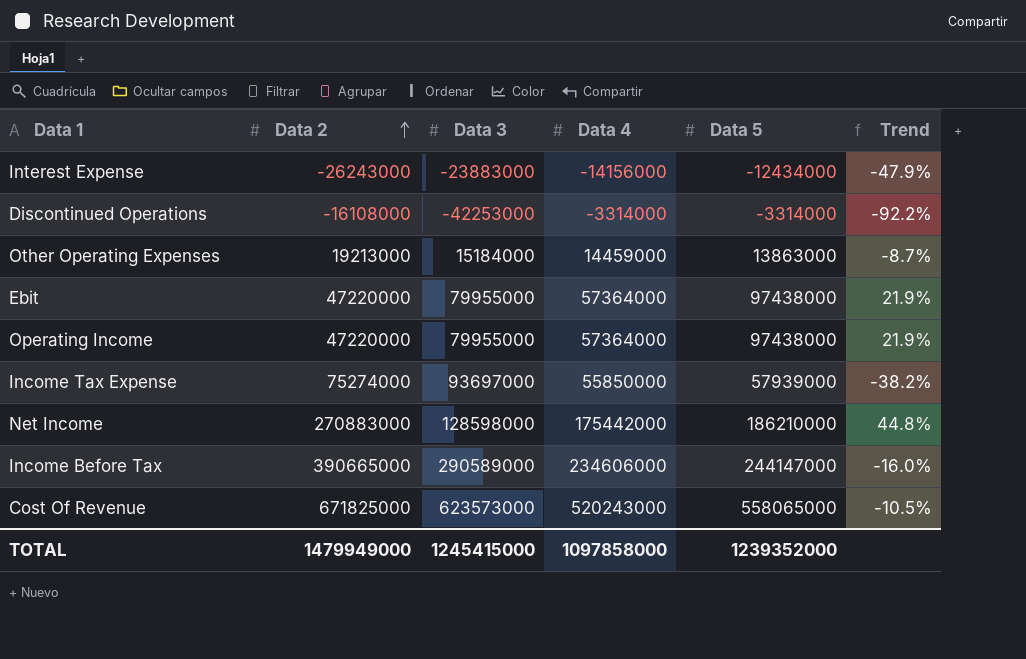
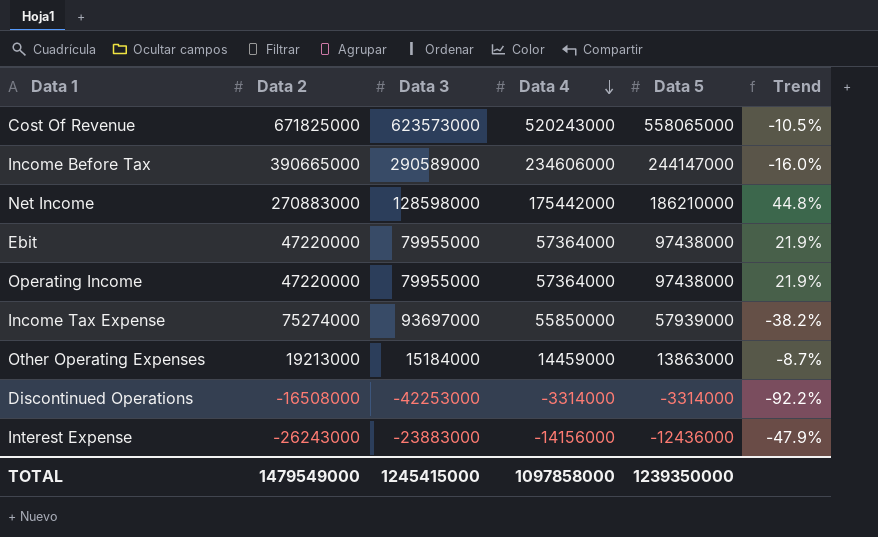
row order: Data 2 ascending -> Data 4 descending
Discontinued Operations | Data 2: -16108000 -> -16508000
Interest Expense | Data 5: -12434000 -> -12436000
TOTAL | Data 2: 1479949000 -> 1479549000
TOTAL | Data 5: 1239352000 -> 1239350000

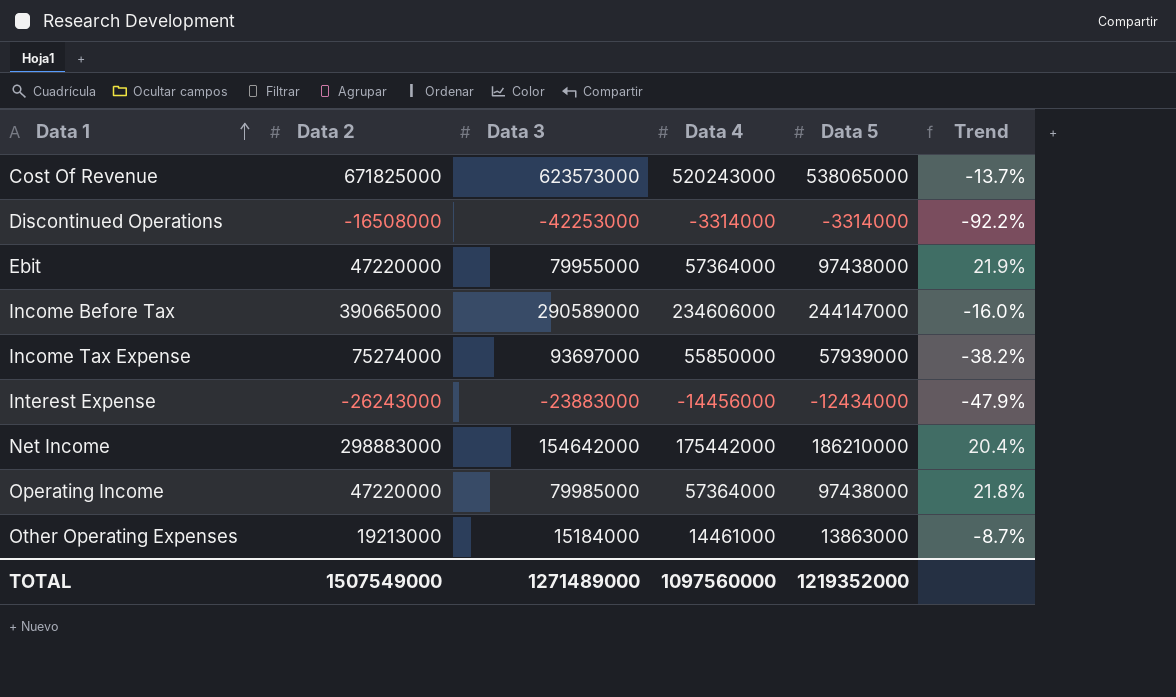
row order: Data 4 descending -> Data 1 ascending
Cost Of Revenue | Data 5: 558065000 -> 538065000
Cost Of Revenue | Trend: -10.5% -> -13.7%
Interest Expense | Data 4: -14156000 -> -14456000
Interest Expense | Data 5: -12436000 -> -12434000
Net Income | Data 2: 270883000 -> 298883000
Net Income | Data 3: 128598000 -> 154642000
Net Income | Trend: 44.8% -> 20.4%
Operating Income | Data 3: 79955000 -> 79985000
Operating Income | Trend: 21.9% -> 21.8%
Other Operating Expenses | Data 4: 14459000 -> 14461000
TOTAL | Data 2: 1479549000 -> 1507549000
TOTAL | Data 3: 1245415000 -> 1271489000
TOTAL | Data 4: 1097858000 -> 1097560000
TOTAL | Data 5: 1239350000 -> 1219352000

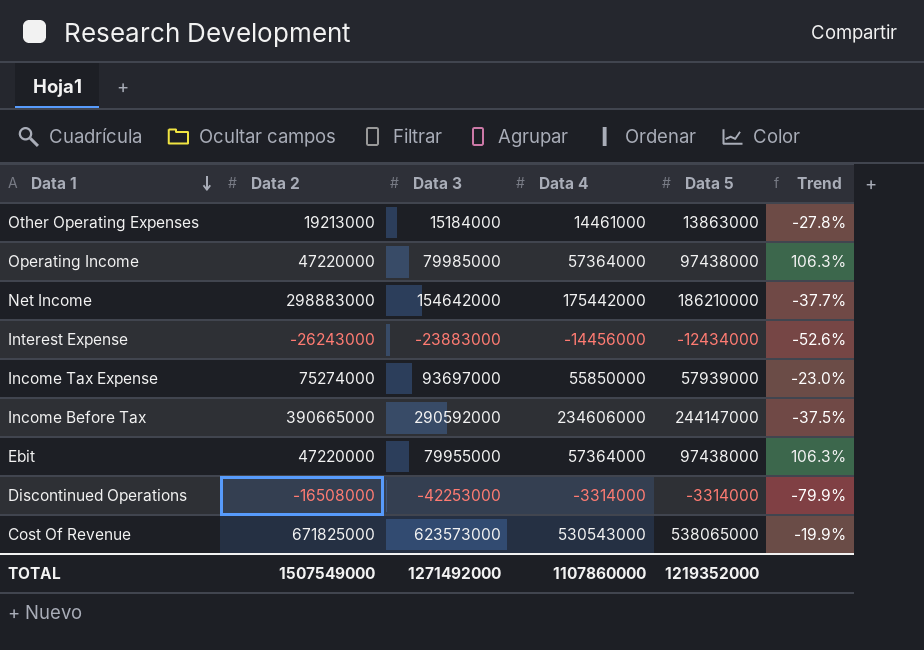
row order: Data 1 ascending -> Data 1 descending
column Trend | formula: ([Data 5] - [Data 3]) / [Data 3] -> ([Data 5] - [Data 2]) / [Data 2]
Income Before Tax | Data 3: 290589000 -> 290592000
Cost Of Revenue | Data 4: 520243000 -> 530543000
TOTAL | Data 3: 1271489000 -> 1271492000
TOTAL | Data 4: 1097560000 -> 1107860000

